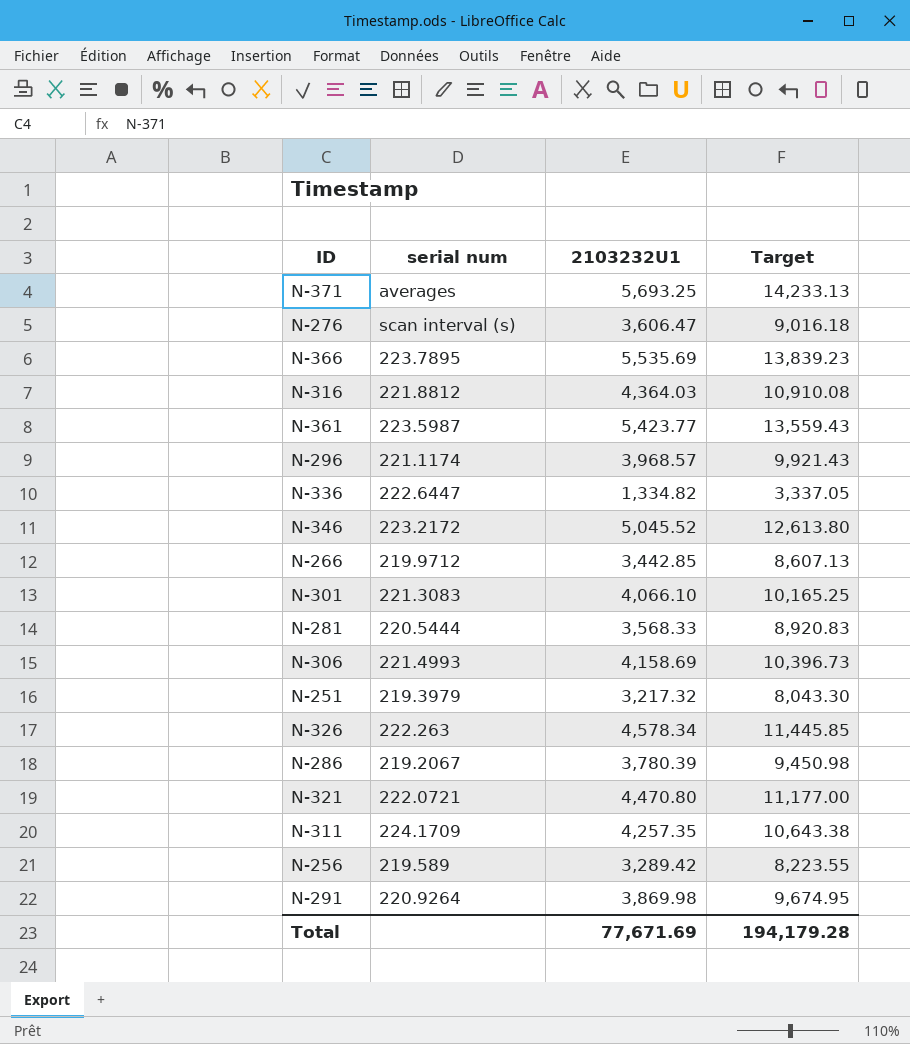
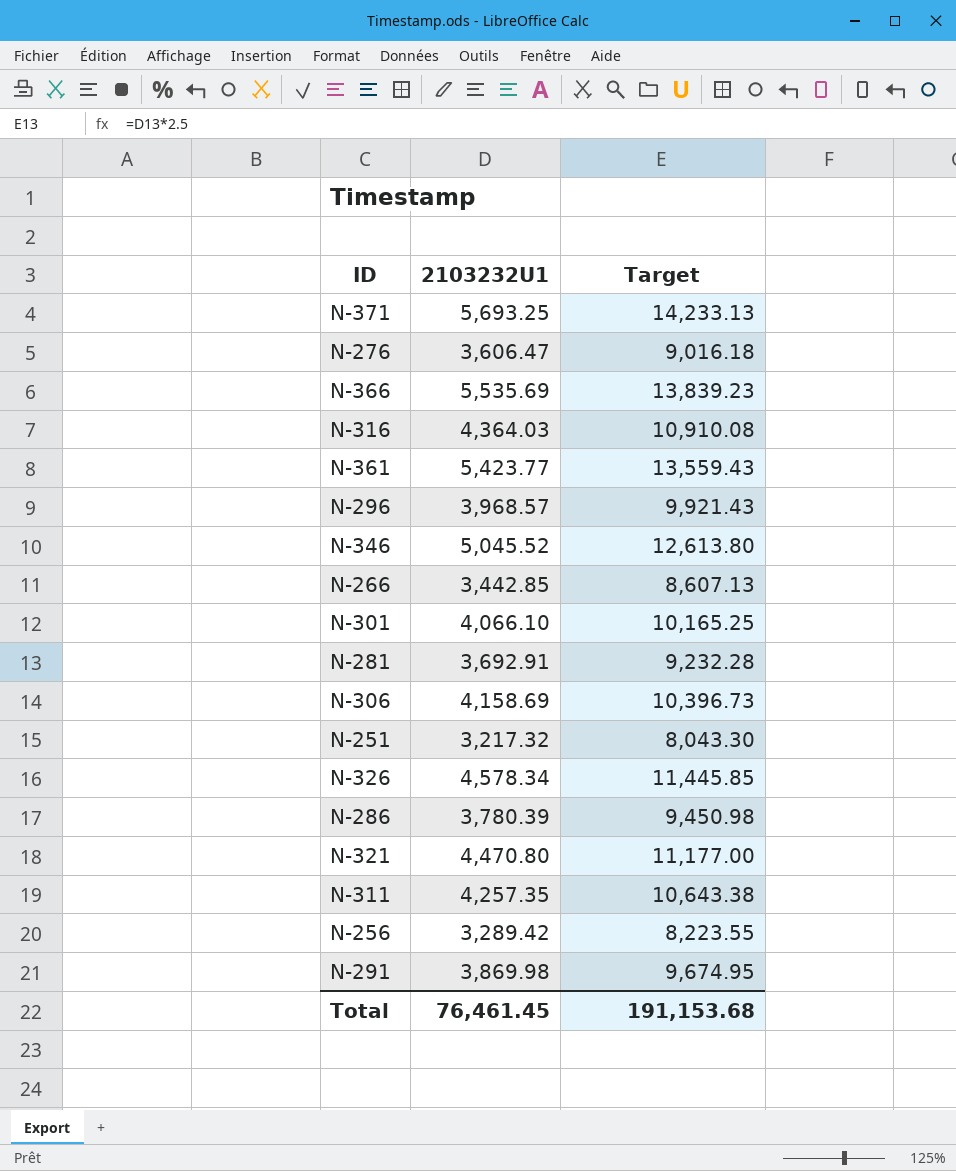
column serial num | position: 2 -> none
row N-336: 222.6447 | 1,334.82 | 3,337.05 -> none
N-281 | 2103232U1: 3,568.33 -> 3,692.91
N-281 | Target: 8,920.83 -> 9,232.28
Total | 2103232U1: 77,671.69 -> 76,461.45
Total | Target: 194,179.28 -> 191,153.68

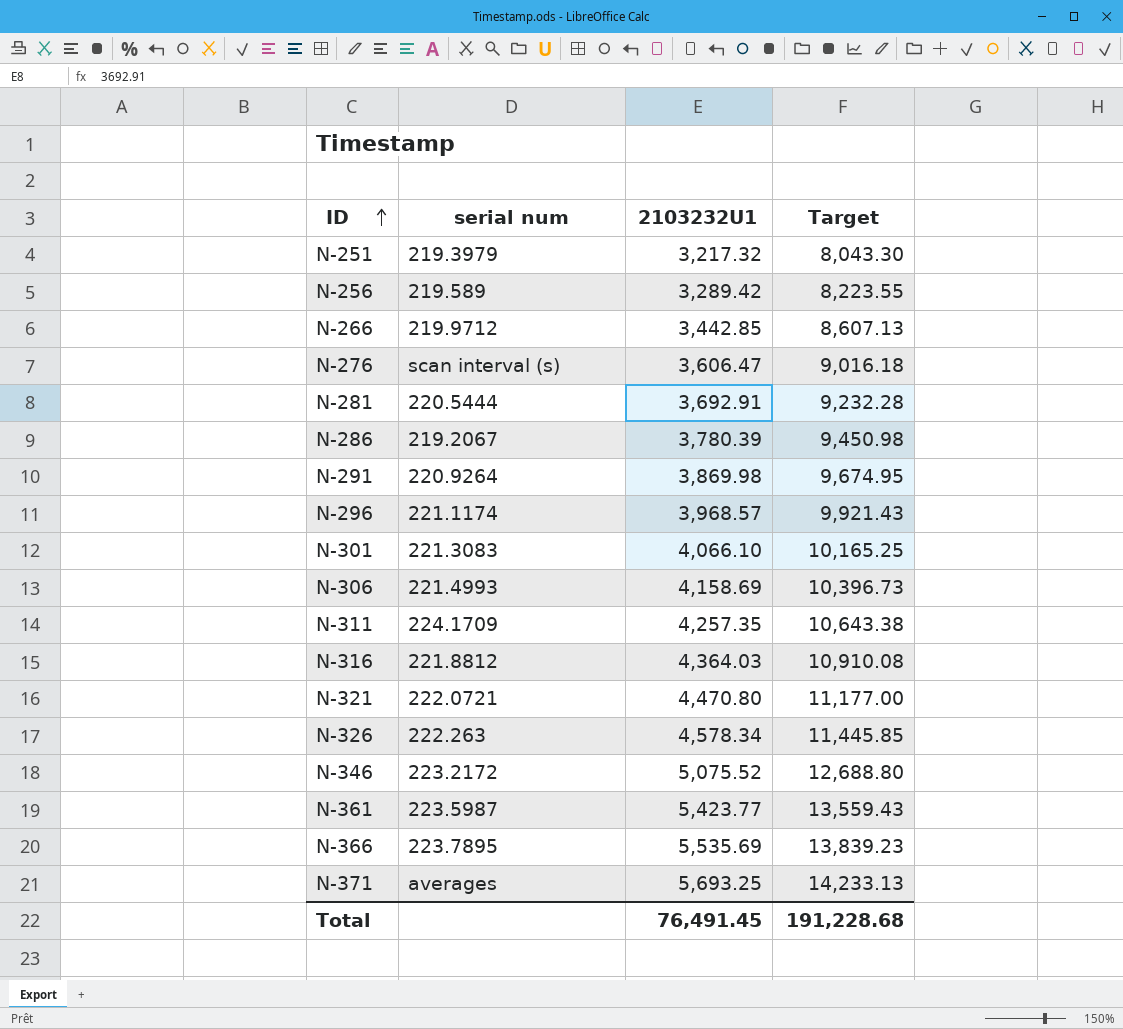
row order: none -> ID ascending
column serial num | position: none -> 2
N-346 | 2103232U1: 5,045.52 -> 5,075.52
N-346 | Target: 12,613.80 -> 12,688.80
Total | 2103232U1: 76,461.45 -> 76,491.45
Total | Target: 191,153.68 -> 191,228.68

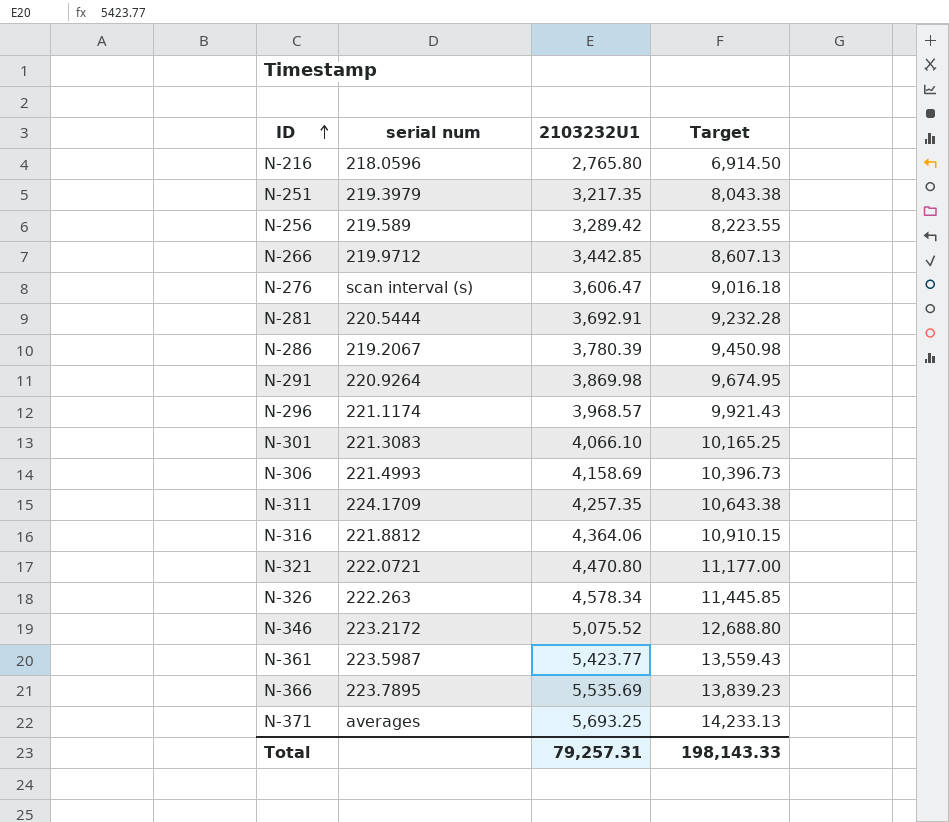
row N-216: none -> 218.0596 | 2,765.80 | 6,914.50
N-251 | 2103232U1: 3,217.32 -> 3,217.35
N-251 | Target: 8,043.30 -> 8,043.38
N-316 | 2103232U1: 4,364.03 -> 4,364.06
N-316 | Target: 10,910.08 -> 10,910.15
Total | 2103232U1: 76,491.45 -> 79,257.31
Total | Target: 191,228.68 -> 198,143.33

